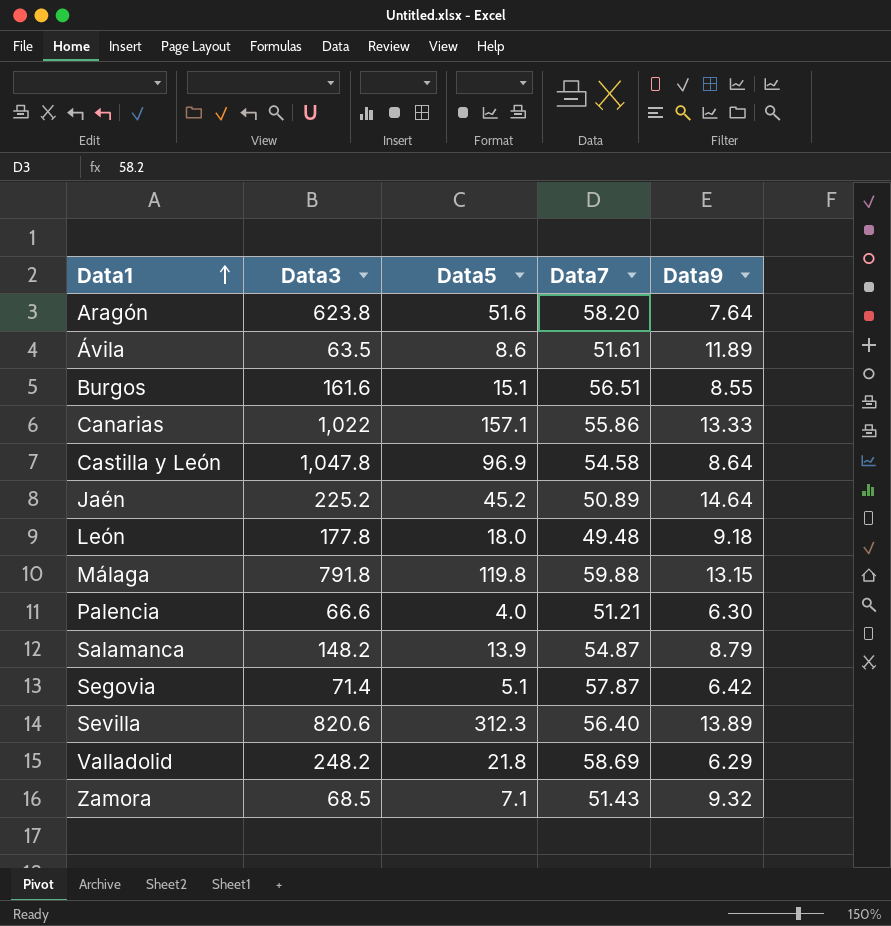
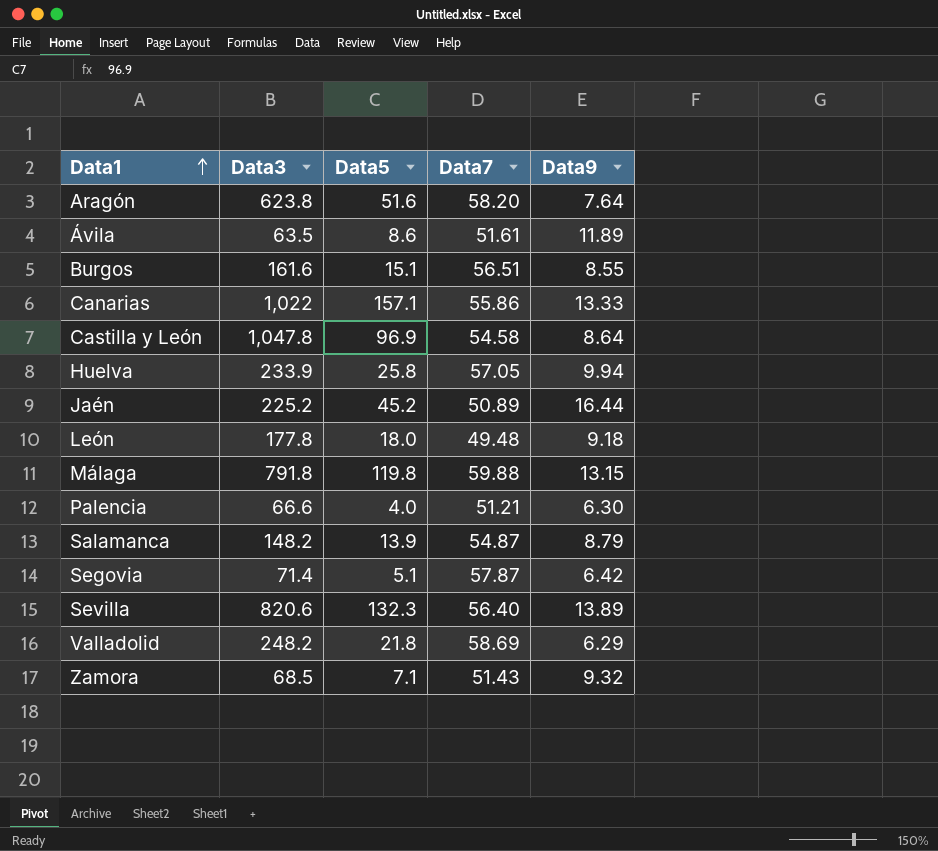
row Huelva: none -> 233.9 | 25.8 | 57.05 | 9.94
Jaén | Data9: 14.64 -> 16.44
Sevilla | Data5: 312.3 -> 132.3

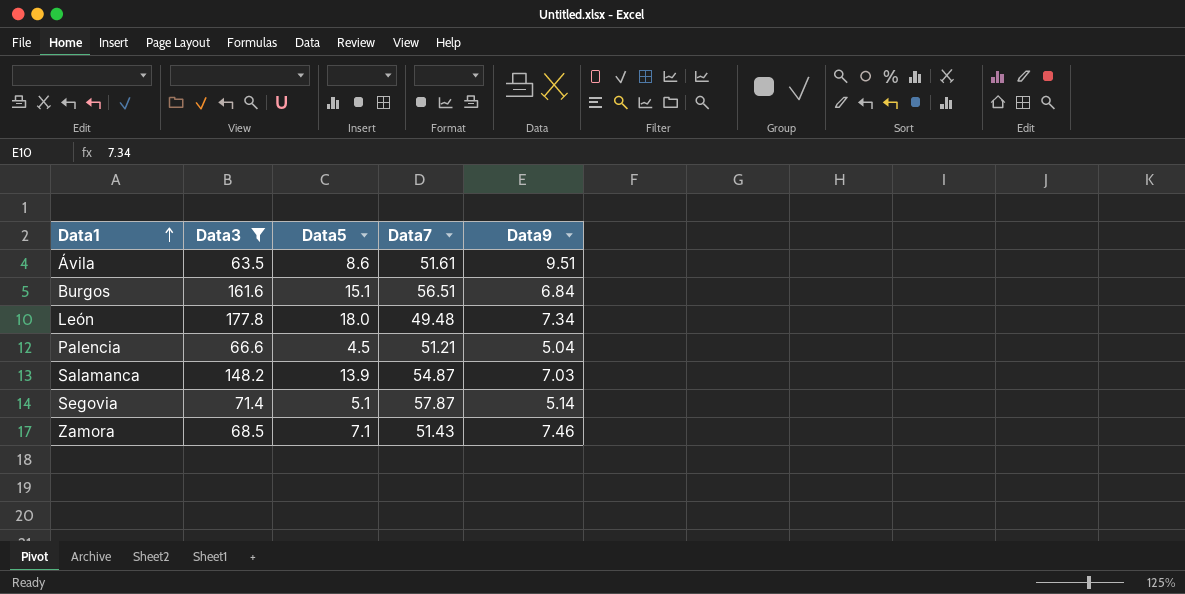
filter: none -> Data3 <= 177.8
Ávila | Data9: 11.89 -> 9.51
Burgos | Data9: 8.55 -> 6.84
León | Data9: 9.18 -> 7.34
Palencia | Data5: 4.0 -> 4.5
Palencia | Data9: 6.30 -> 5.04
Salamanca | Data9: 8.79 -> 7.03
Segovia | Data9: 6.42 -> 5.14
Zamora | Data9: 9.32 -> 7.46

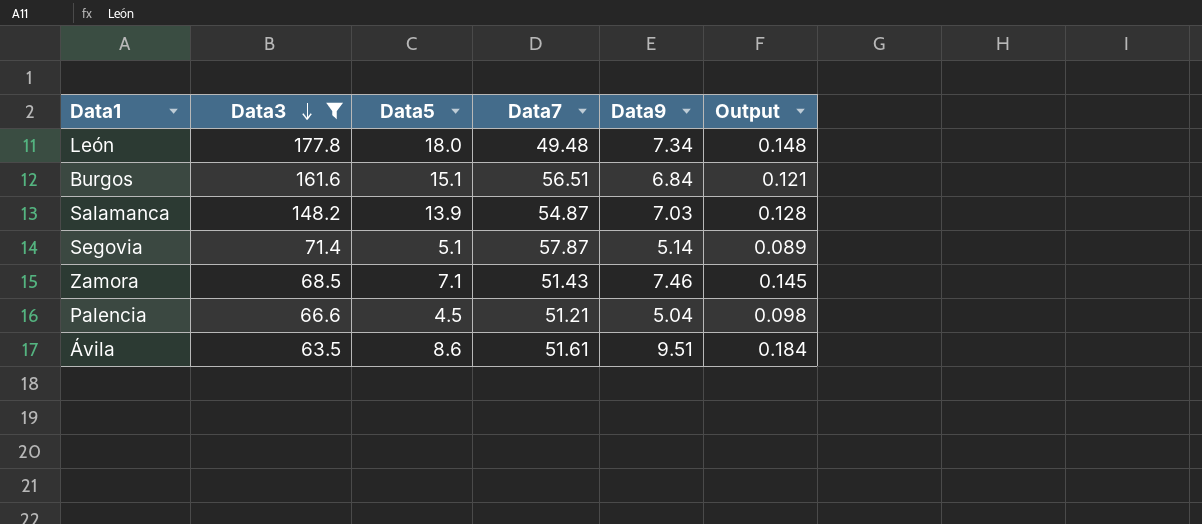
row order: Data1 ascending -> Data3 descending
column Output | formula: none -> [Data9] / [Data7]

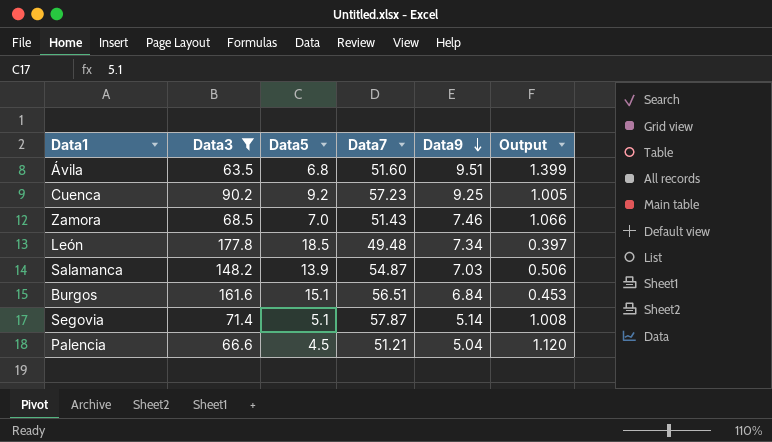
row order: Data3 descending -> Data9 descending
column Output | formula: [Data9] / [Data7] -> [Data9] / [Data5]
Ávila | Data5: 8.6 -> 6.8
Ávila | Data7: 51.61 -> 51.60
row Cuenca: none -> 90.2 | 9.2 | 57.23 | 9.25 | 1.005
Zamora | Data5: 7.1 -> 7.0
León | Data5: 18.0 -> 18.5

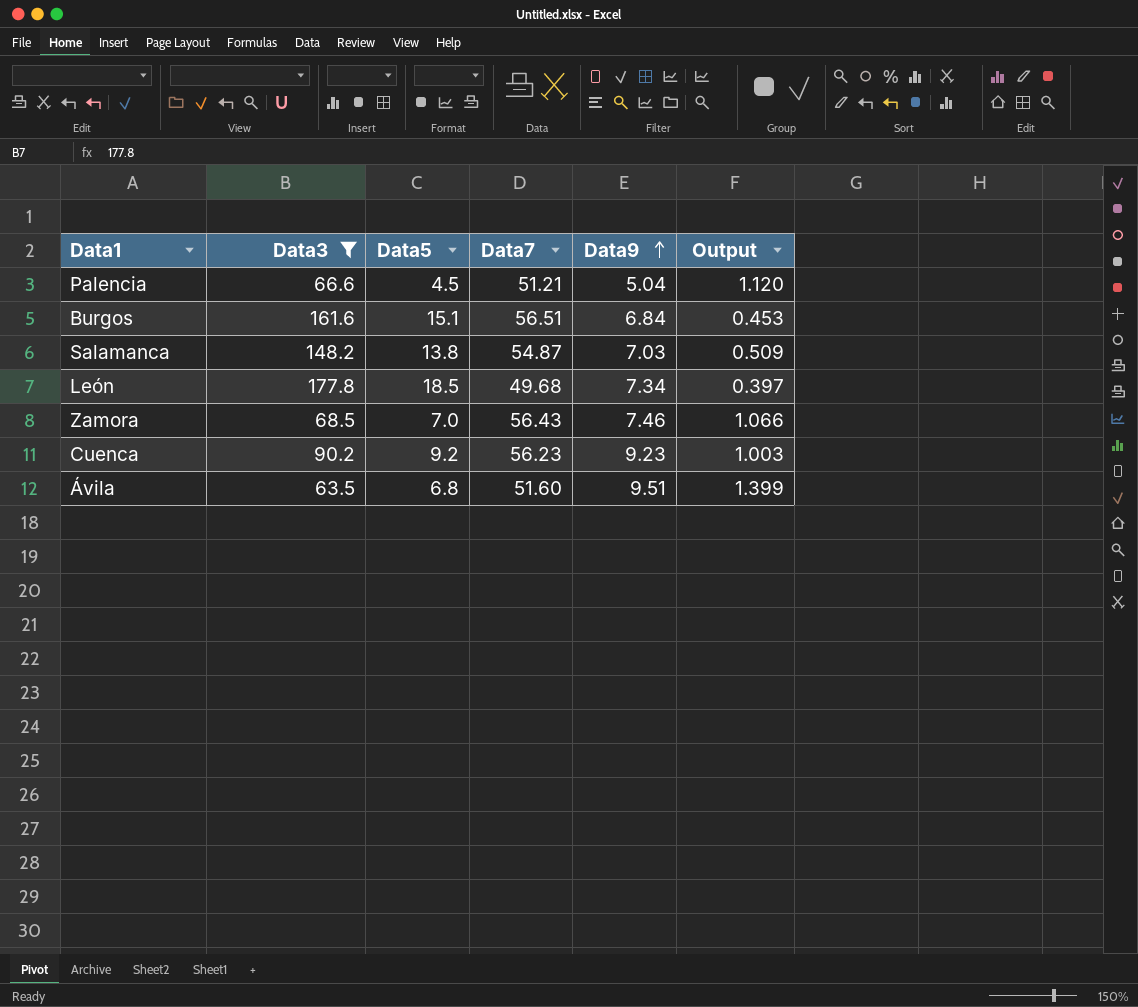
row order: Data9 descending -> Data9 ascending
row Segovia: 71.4 | 5.1 | 57.87 | 5.14 | 1.008 -> none
Salamanca | Data5: 13.9 -> 13.8
Salamanca | Output: 0.506 -> 0.509
León | Data7: 49.48 -> 49.68
Zamora | Data7: 51.43 -> 56.43
Cuenca | Data7: 57.23 -> 56.23
Cuenca | Data9: 9.25 -> 9.23
Cuenca | Output: 1.005 -> 1.003

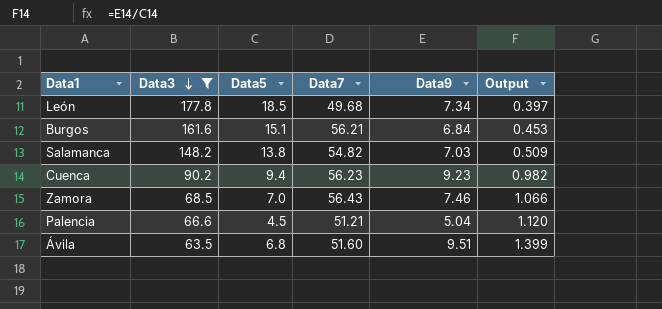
row order: Data9 ascending -> Data3 descending
Burgos | Data7: 56.51 -> 56.21
Salamanca | Data7: 54.87 -> 54.82
Cuenca | Data5: 9.2 -> 9.4
Cuenca | Output: 1.003 -> 0.982

